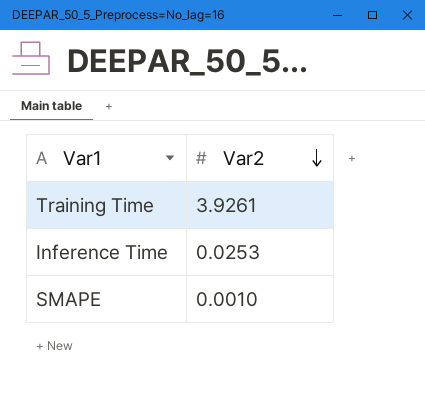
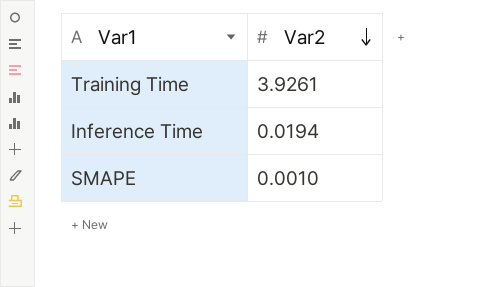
Inference Time | Var2: 0.0253 -> 0.0194

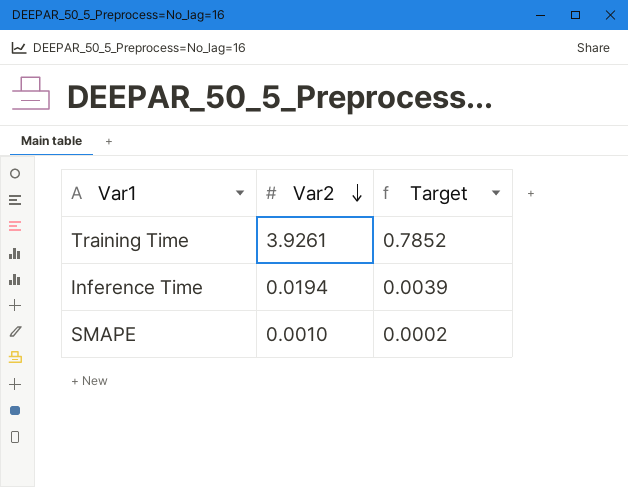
column Target | formula: none -> [Var2] * 0.2

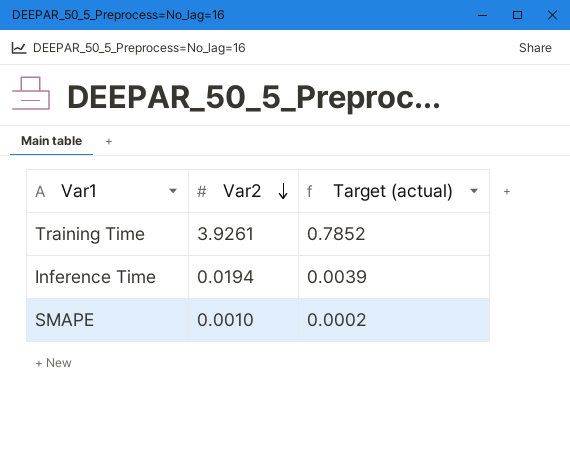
column name: Target -> Target (actual)

